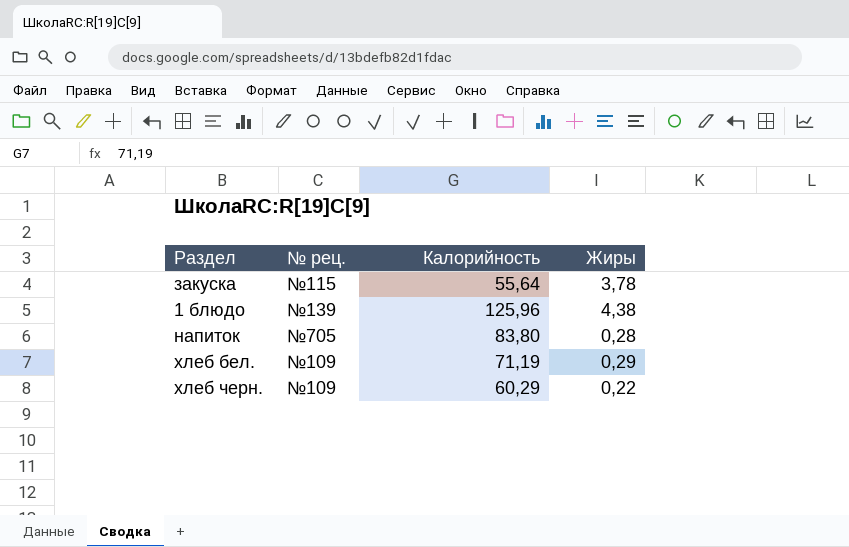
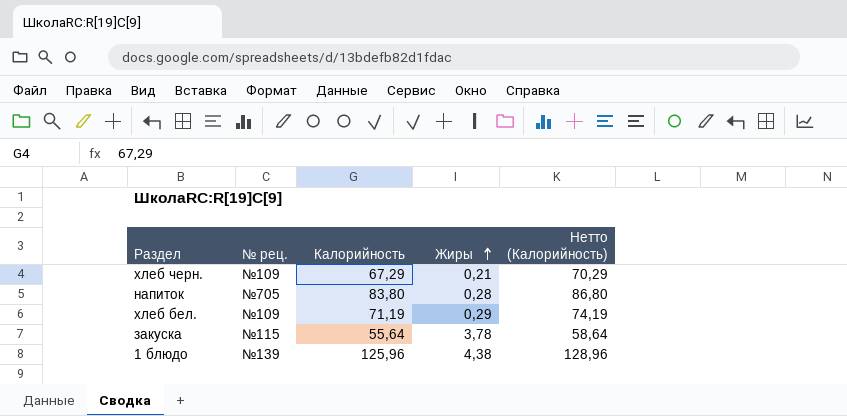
row order: none -> Жиры ascending
column Нетто (Калорийность) | formula: none -> [Калорийность] + 3
хлеб черн. | Калорийность: 60,29 -> 67,29
хлеб черн. | Жиры: 0,22 -> 0,21

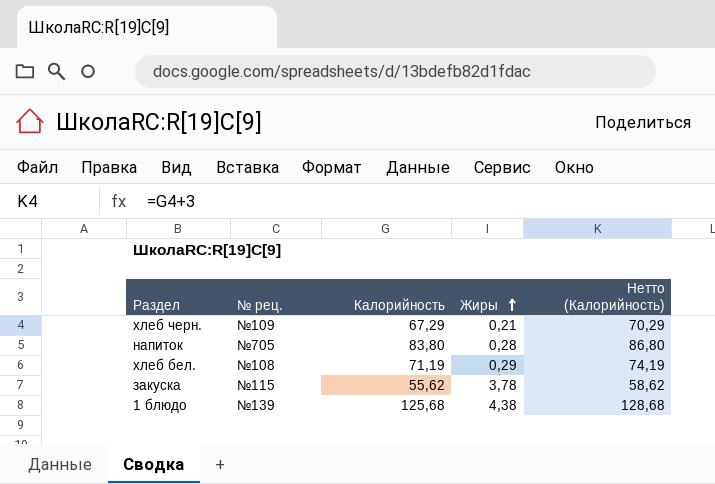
хлеб бел. | № рец.: №109 -> №108
закуска | Калорийность: 55,64 -> 55,62
закуска | Нетто (Калорийность): 58,64 -> 58,62
1 блюдо | Калорийность: 125,96 -> 125,68
1 блюдо | Нетто (Калорийность): 128,96 -> 128,68

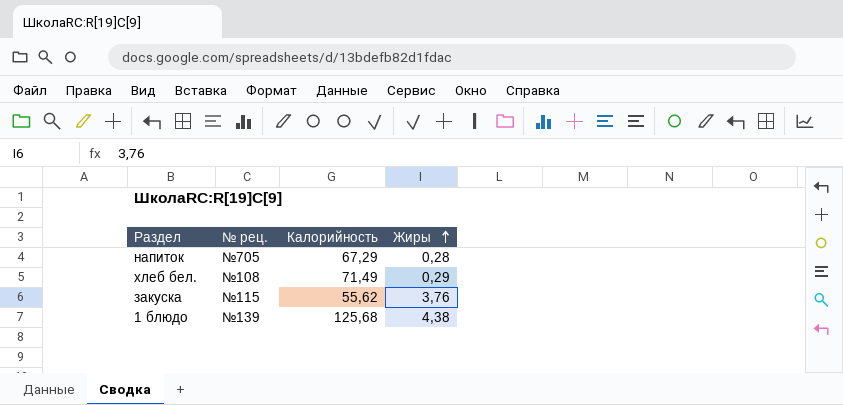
column Нетто (Калорийность) | formula: [Калорийность] + 3 -> none
row хлеб черн.: №109 | 67,29 | 0,21 | 70,29 -> none
напиток | Калорийность: 83,80 -> 67,29
хлеб бел. | Калорийность: 71,19 -> 71,49
закуска | Жиры: 3,78 -> 3,76

